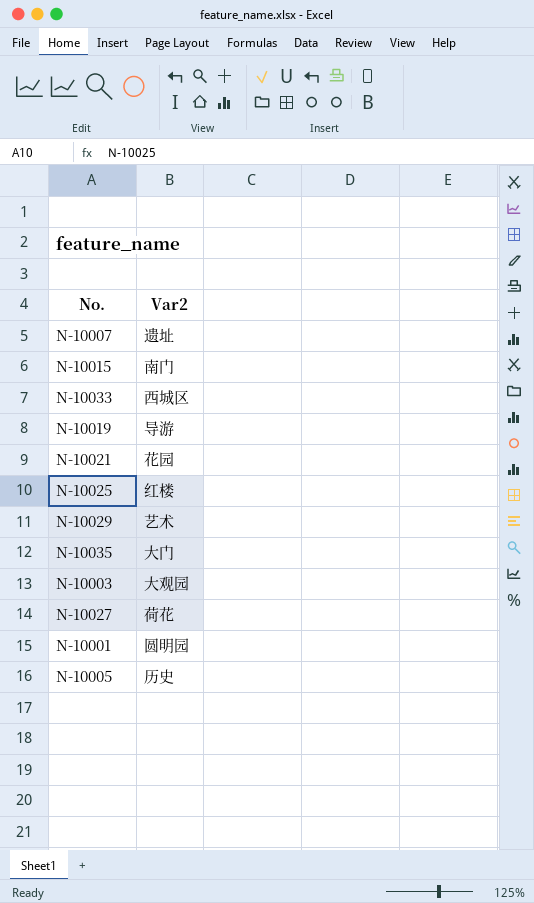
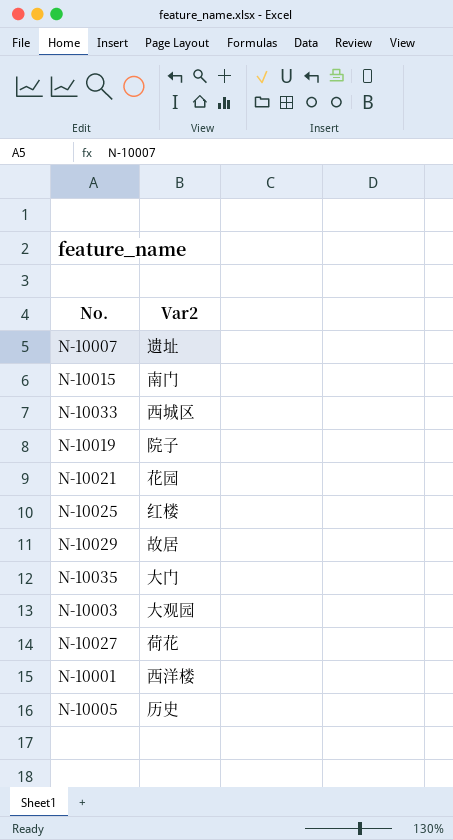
N-10019 | Var2: 导游 -> 院子
N-10029 | Var2: 艺术 -> 故居
N-10001 | Var2: 圆明园 -> 西洋楼

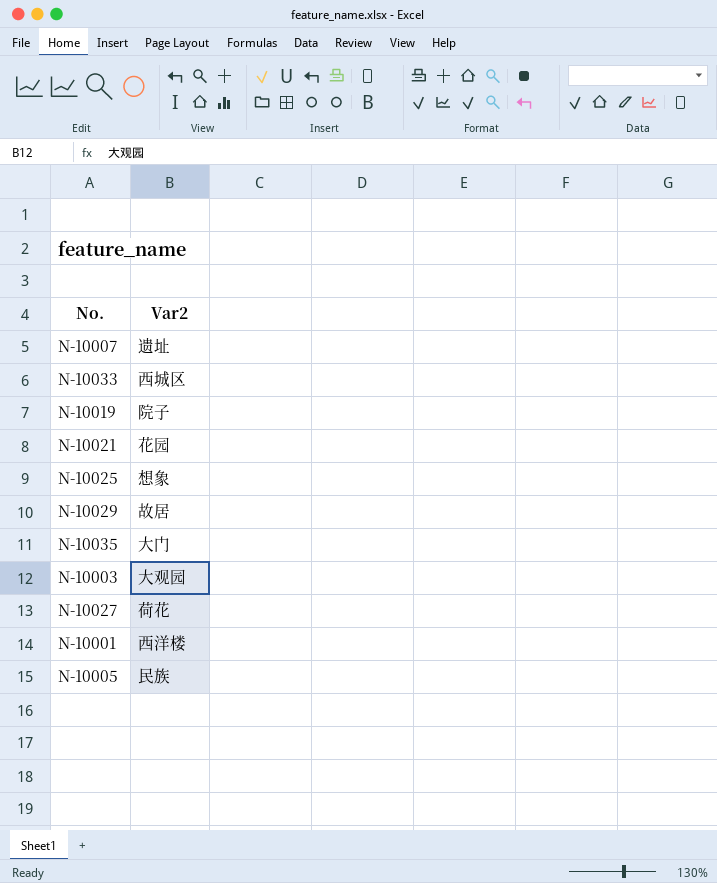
row N-10015: 南门 -> none
N-10025 | Var2: 红楼 -> 想象
N-10005 | Var2: 历史 -> 民族

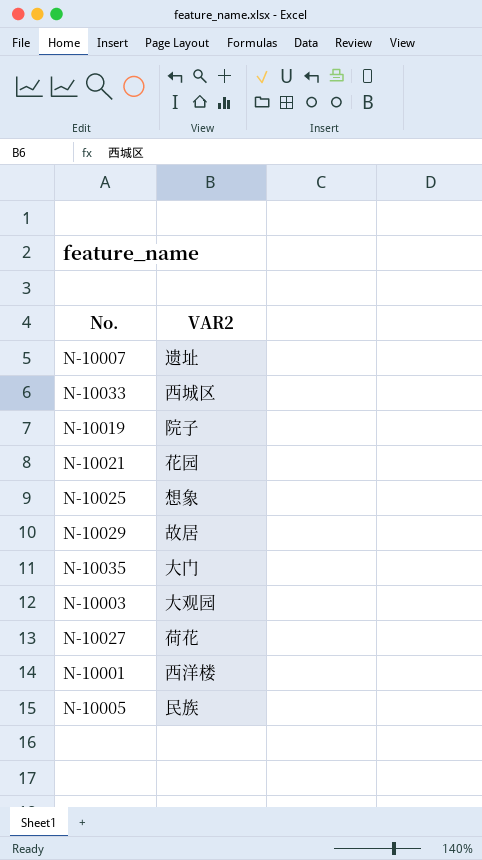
column name: Var2 -> VAR2

